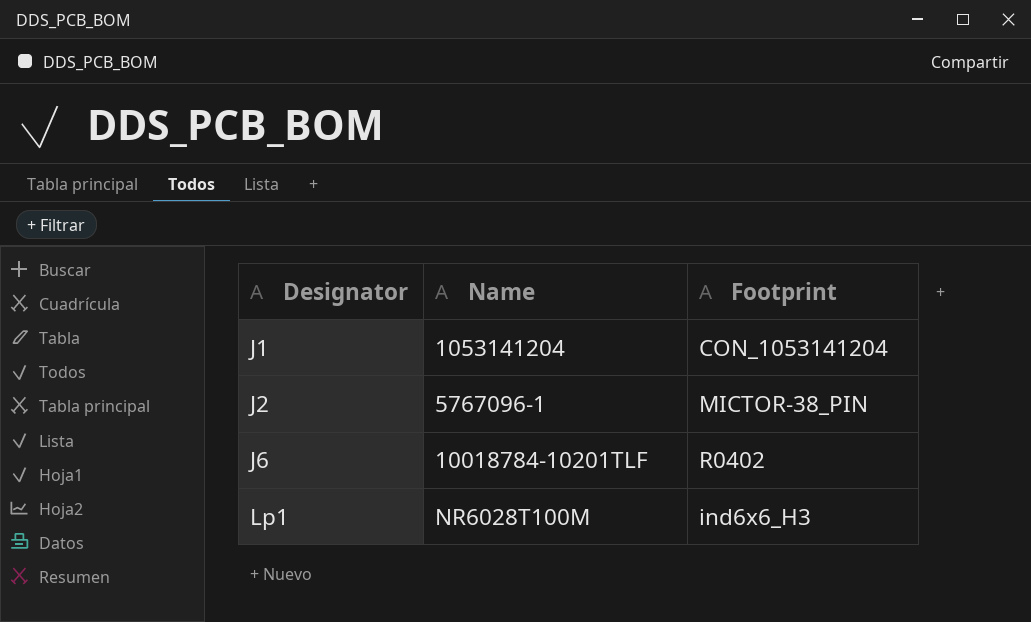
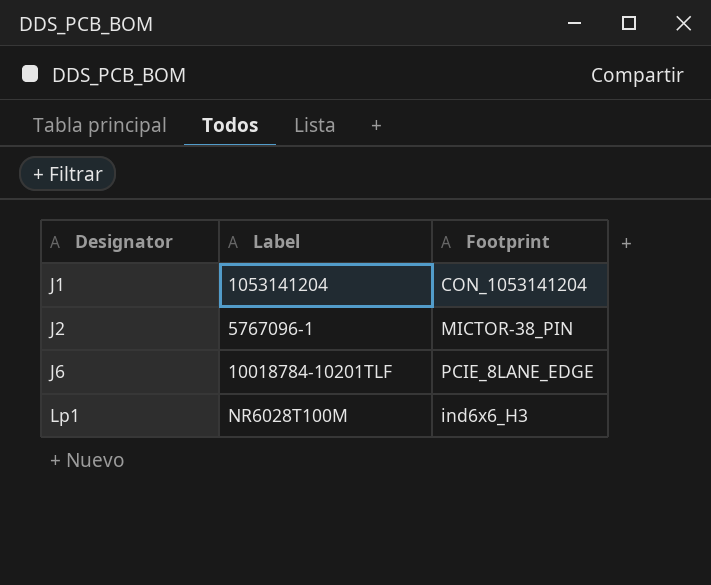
column name: Name -> Label
J6 | Footprint: R0402 -> PCIE_8LANE_EDGE

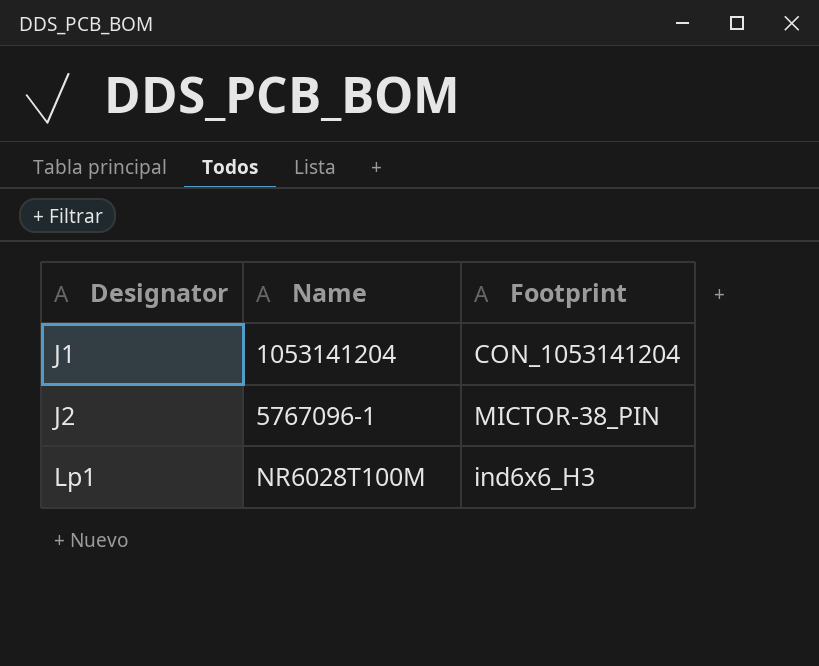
column name: Label -> Name
row J6: 10018784-10201TLF | PCIE_8LANE_EDGE -> none

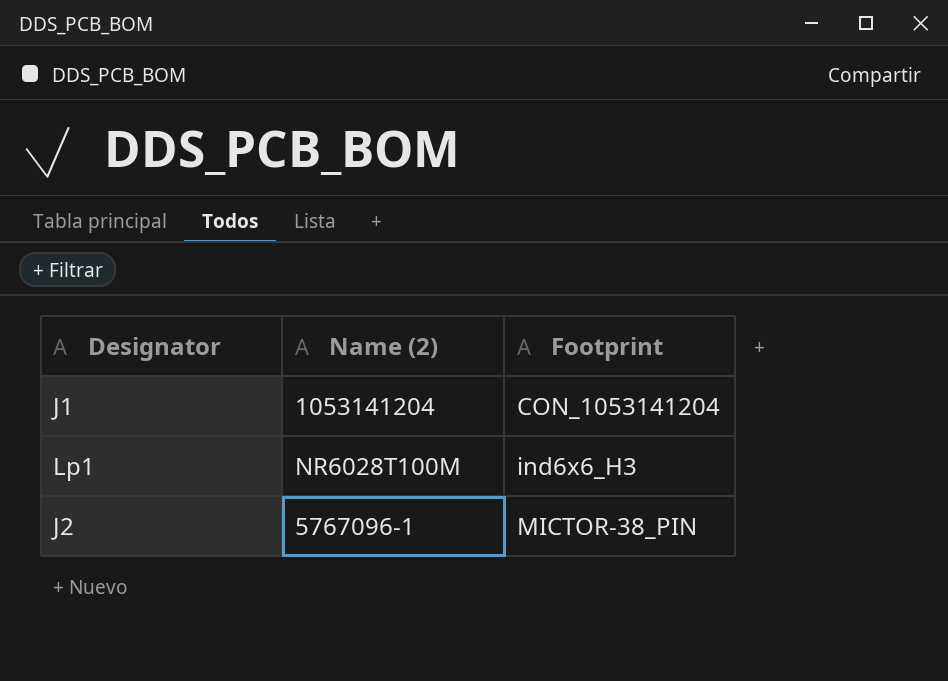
row order: Designator ascending -> Footprint ascending
column name: Name -> Name (2)

